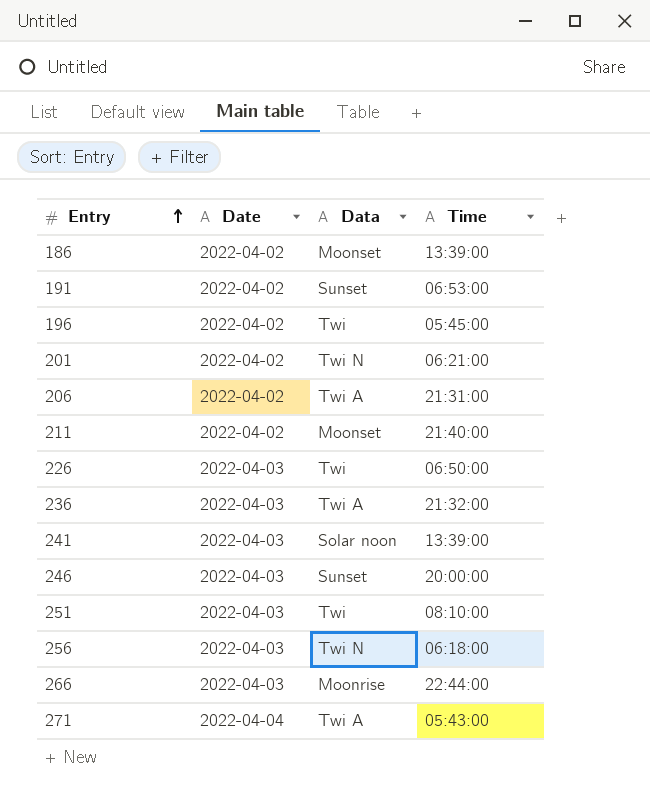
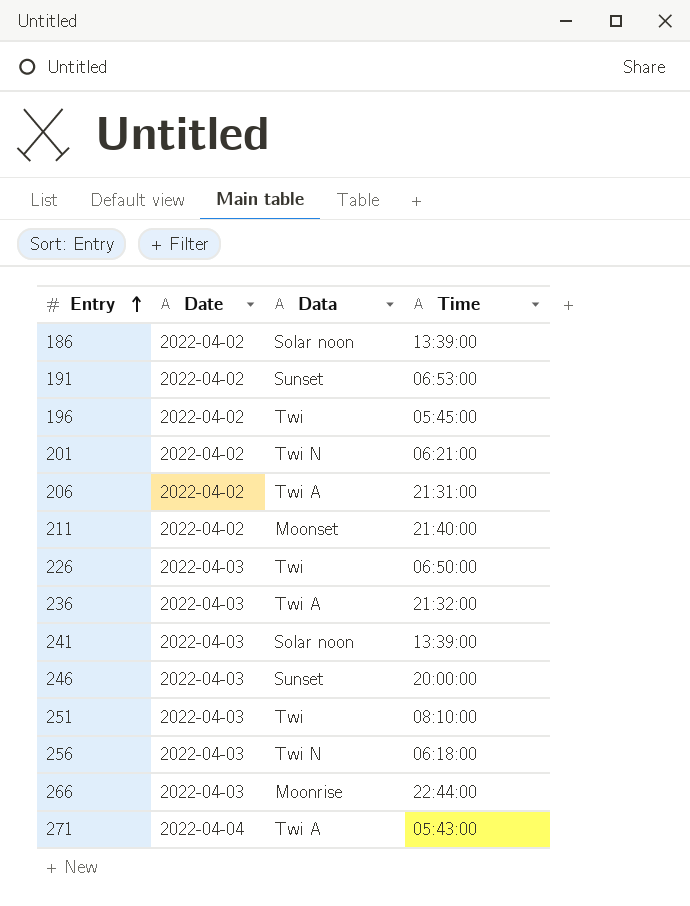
186 | Data: Moonset -> Solar noon

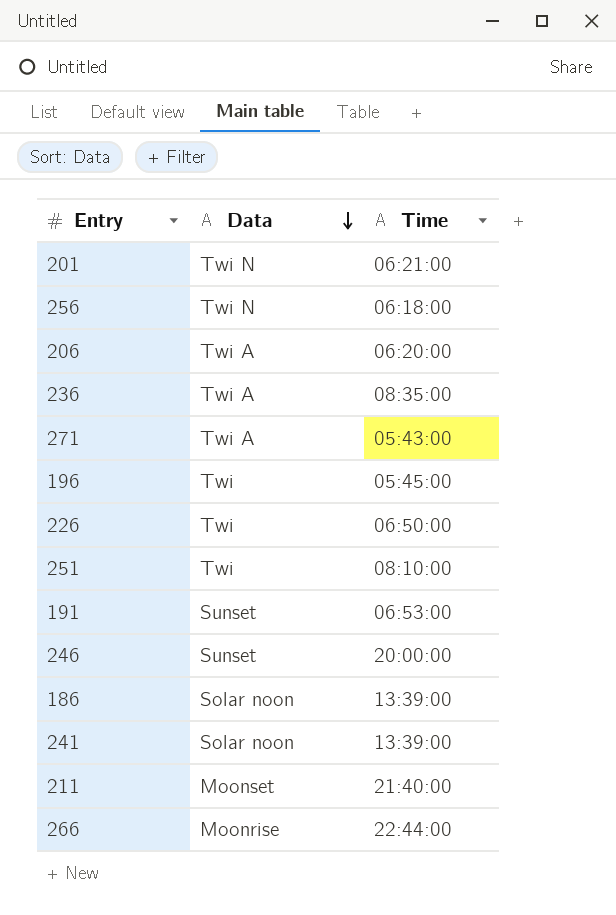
row order: Entry ascending -> Data descending
column Date | position: 2 -> none
206 | Time: 21:31:00 -> 06:20:00
236 | Time: 21:32:00 -> 08:35:00

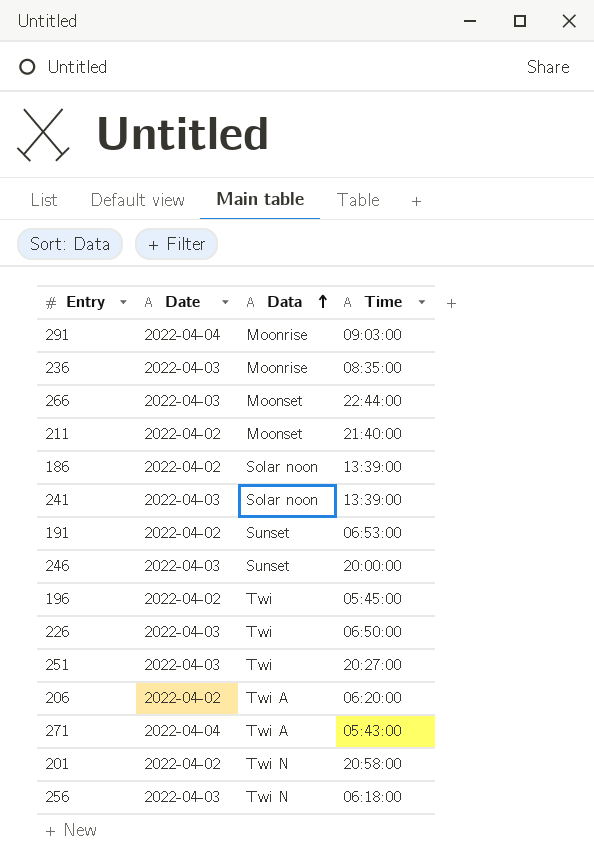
row order: Data descending -> Data ascending
column Date | position: none -> 2
row 291: none -> 2022-04-04 | Moonrise | 09:03:00
236 | Data: Twi A -> Moonrise
266 | Data: Moonrise -> Moonset
251 | Time: 08:10:00 -> 20:27:00
201 | Time: 06:21:00 -> 20:58:00

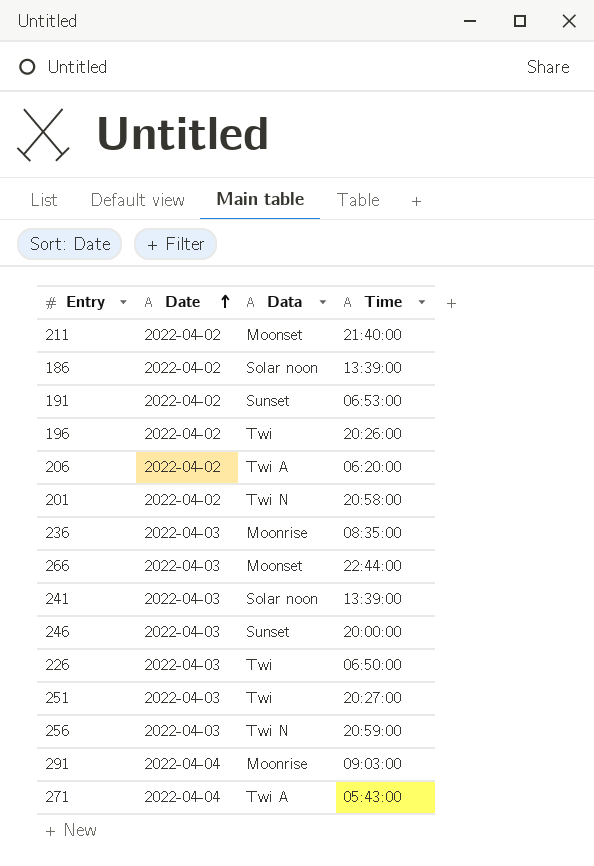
row order: Data ascending -> Date ascending
196 | Time: 05:45:00 -> 20:26:00
256 | Time: 06:18:00 -> 20:59:00

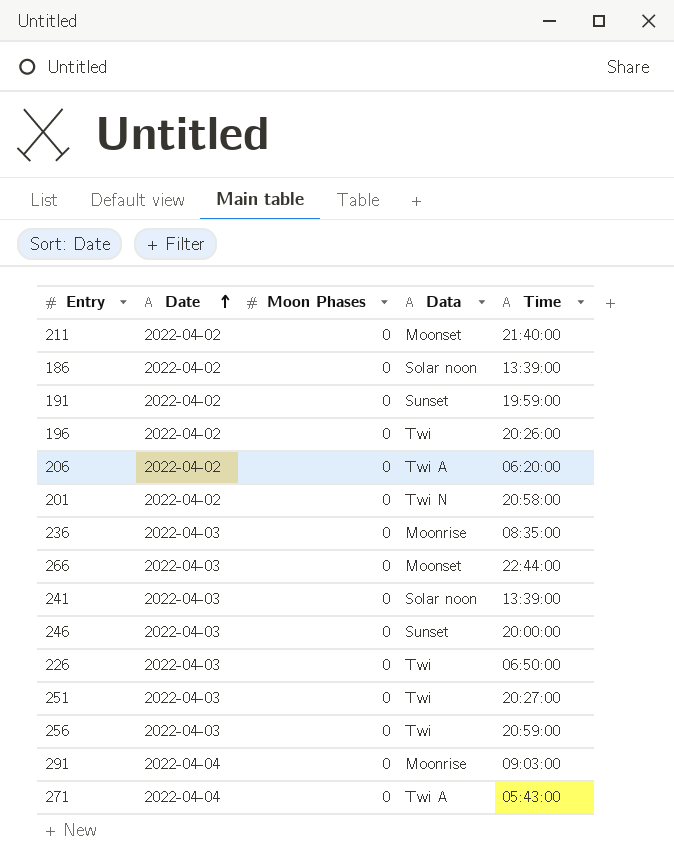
column Moon Phases | position: none -> 3
191 | Time: 06:53:00 -> 19:59:00
256 | Data: Twi N -> Twi

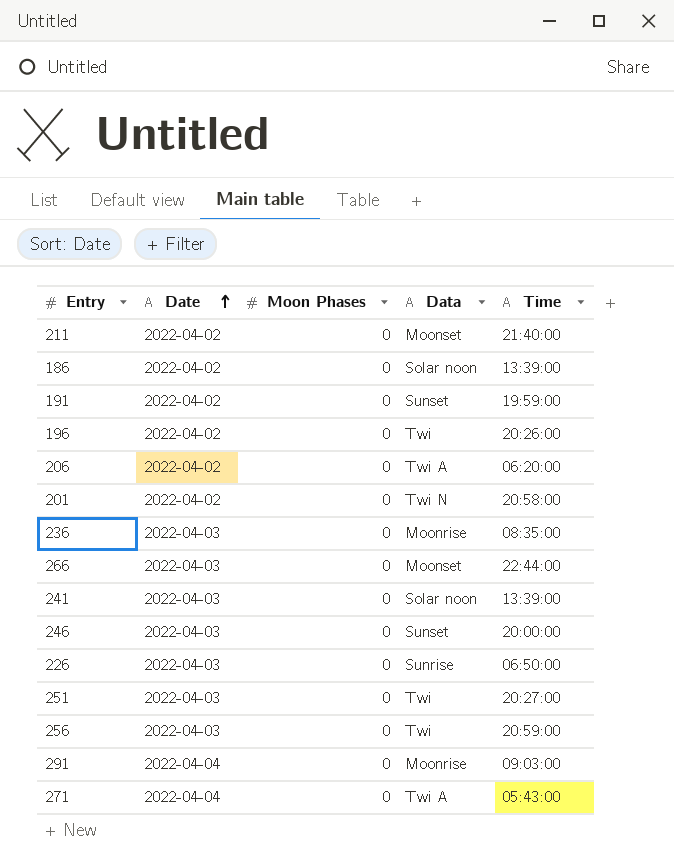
226 | Data: Twi -> Sunrise

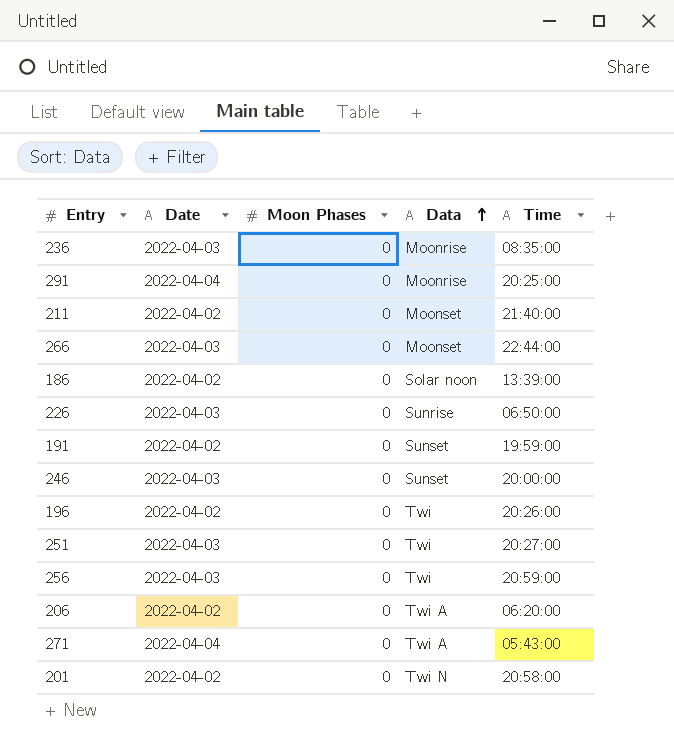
row order: Date ascending -> Data ascending
row 241: 2022-04-03 | 0 | Solar noon | 13:39:00 -> none
291 | Time: 09:03:00 -> 20:25:00

